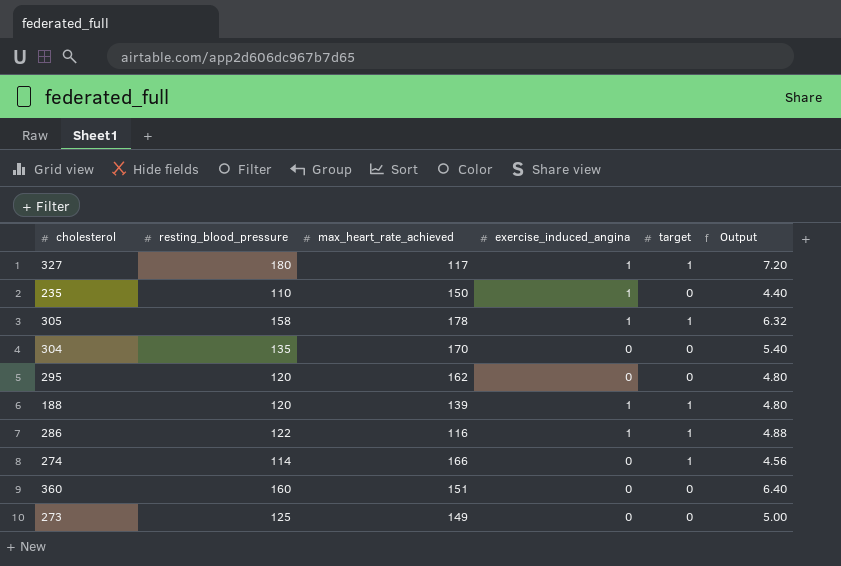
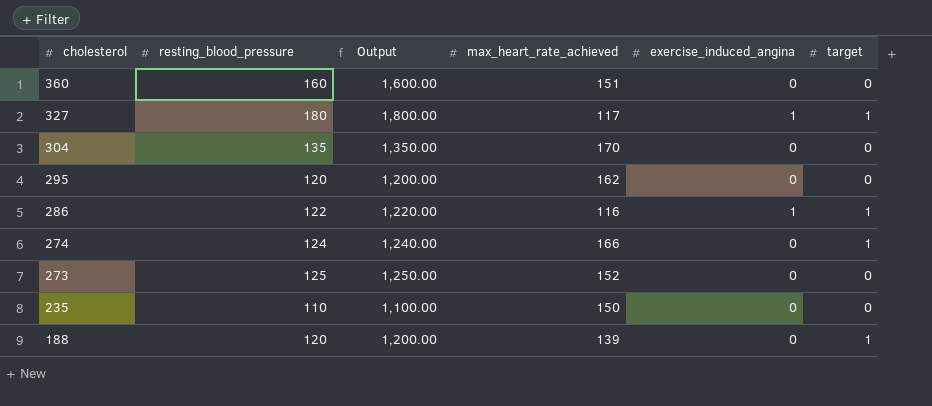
row order: none -> cholesterol descending
column Output | formula: [resting_blood_pressure] * 0.04 -> [resting_blood_pressure] * 10
column Output | position: 6 -> 3
row 305: 158 | 178 | 1 | 1 | 6.32 -> none
274 | resting_blood_pressure: 114 -> 124
273 | max_heart_rate_achieved: 149 -> 152
235 | exercise_induced_angina: 1 -> 0
188 | exercise_induced_angina: 1 -> 0

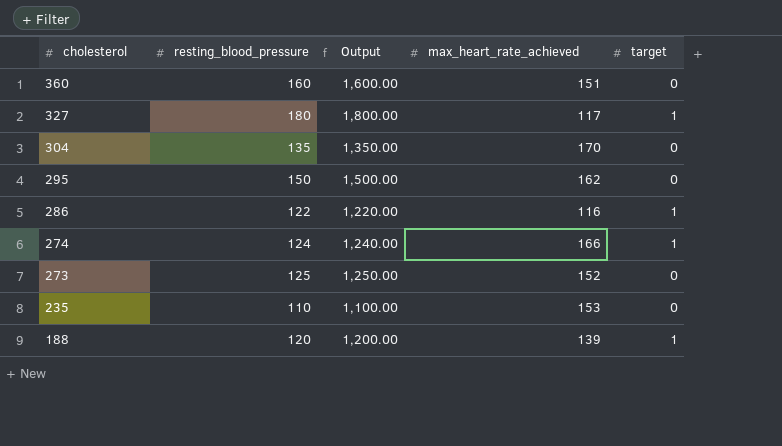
column exercise_induced_angina | position: 5 -> none
295 | resting_blood_pressure: 120 -> 150
295 | Output: 1,200.00 -> 1,500.00
235 | max_heart_rate_achieved: 150 -> 153

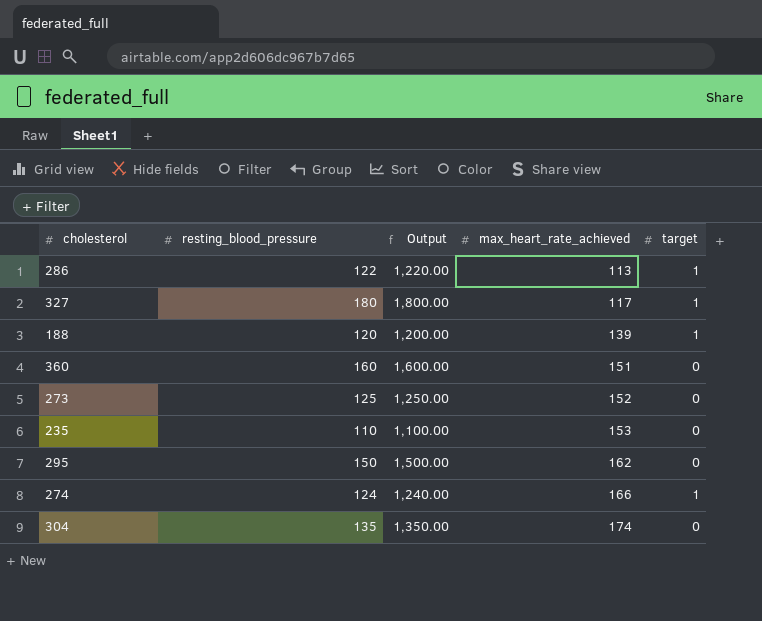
row order: cholesterol descending -> max_heart_rate_achieved ascending
286 | max_heart_rate_achieved: 116 -> 113
304 | max_heart_rate_achieved: 170 -> 174

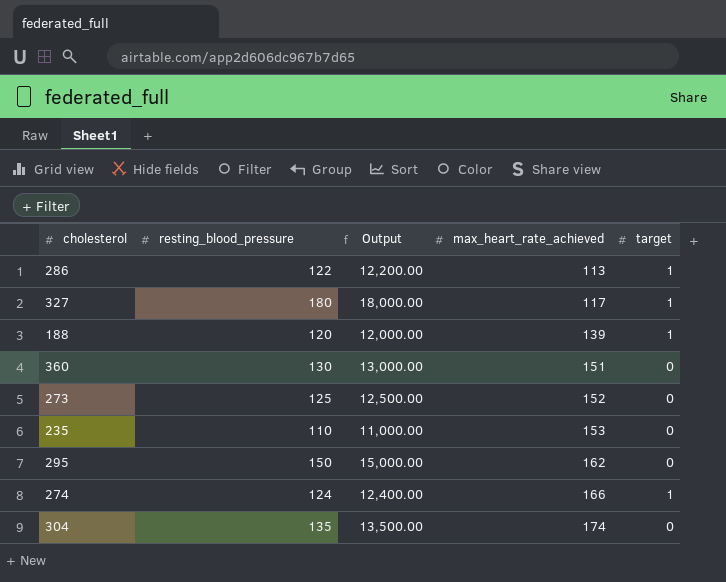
column Output | formula: [resting_blood_pressure] * 10 -> [resting_blood_pressure] * 100
360 | resting_blood_pressure: 160 -> 130

